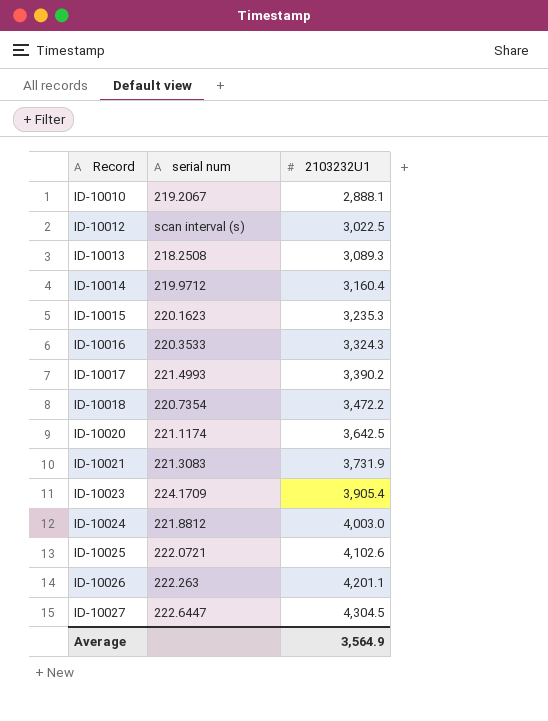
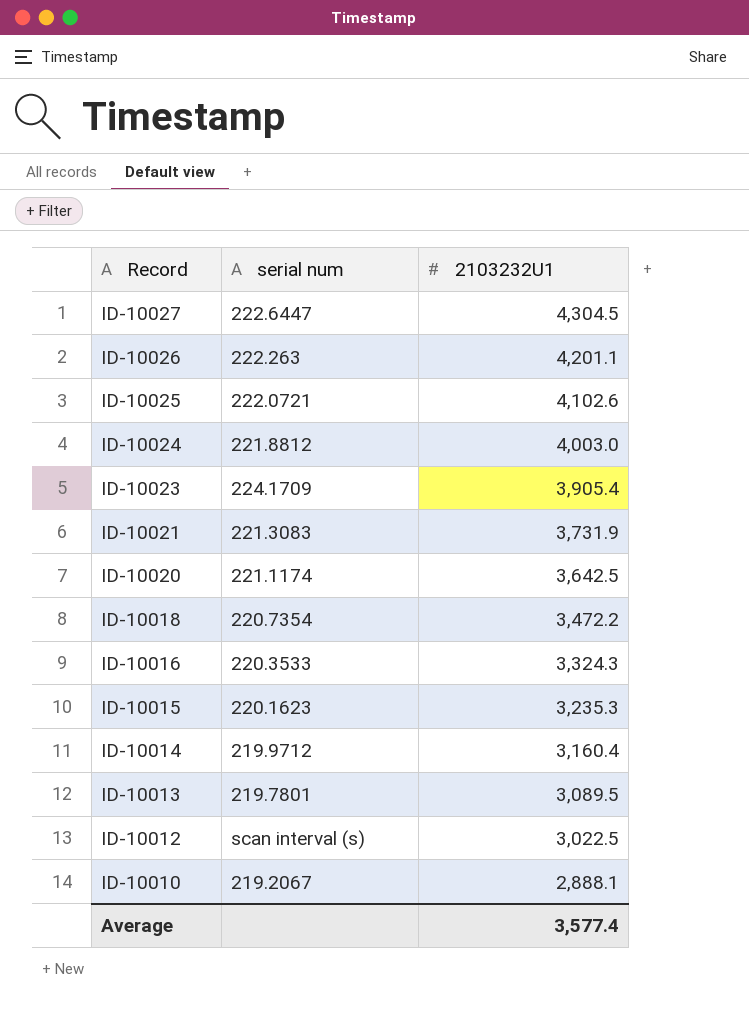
row order: Record ascending -> Record descending
row ID-10017: 221.4993 | 3,390.2 -> none
ID-10013 | serial num: 218.2508 -> 219.7801
ID-10013 | 2103232U1: 3,089.3 -> 3,089.5
Average | 2103232U1: 3,564.9 -> 3,577.4

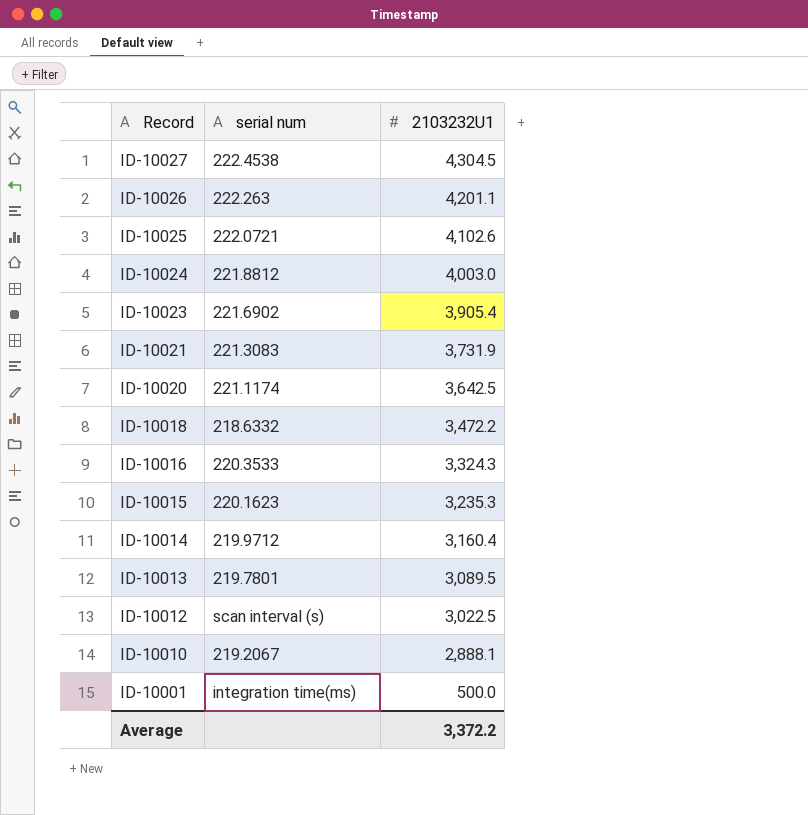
ID-10027 | serial num: 222.6447 -> 222.4538
ID-10023 | serial num: 224.1709 -> 221.6902
ID-10018 | serial num: 220.7354 -> 218.6332
row ID-10001: none -> integration time(ms) | 500.0
Average | 2103232U1: 3,577.4 -> 3,372.2

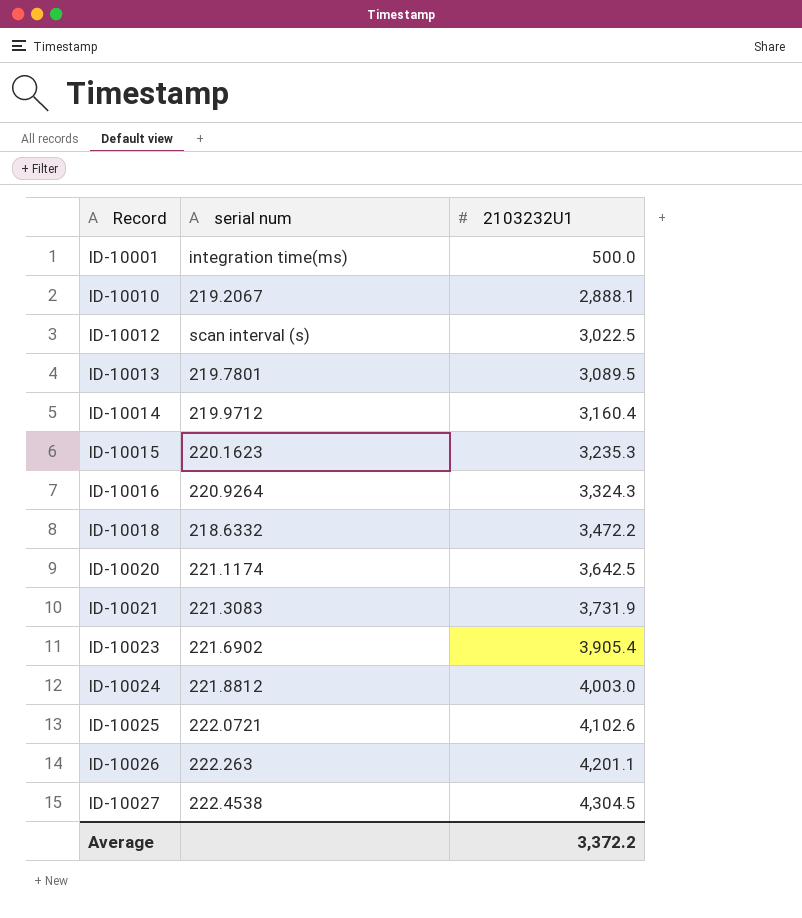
row order: Record descending -> Record ascending
ID-10016 | serial num: 220.3533 -> 220.9264

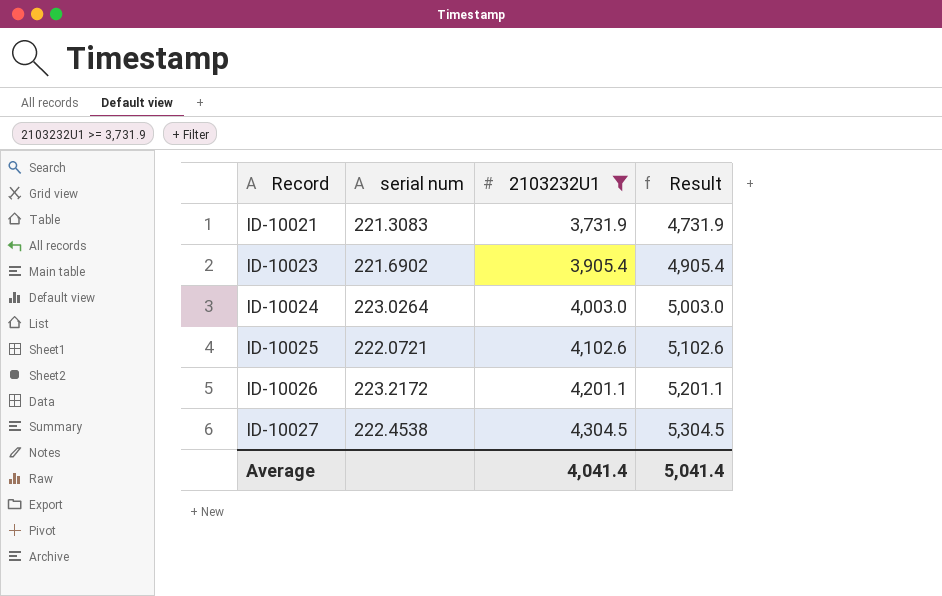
filter: none -> 2103232U1 >= 3,731.9
column Result | formula: none -> [2103232U1] + 1000
ID-10024 | serial num: 221.8812 -> 223.0264
ID-10026 | serial num: 222.263 -> 223.2172
Average | 2103232U1: 3,372.2 -> 4,041.4

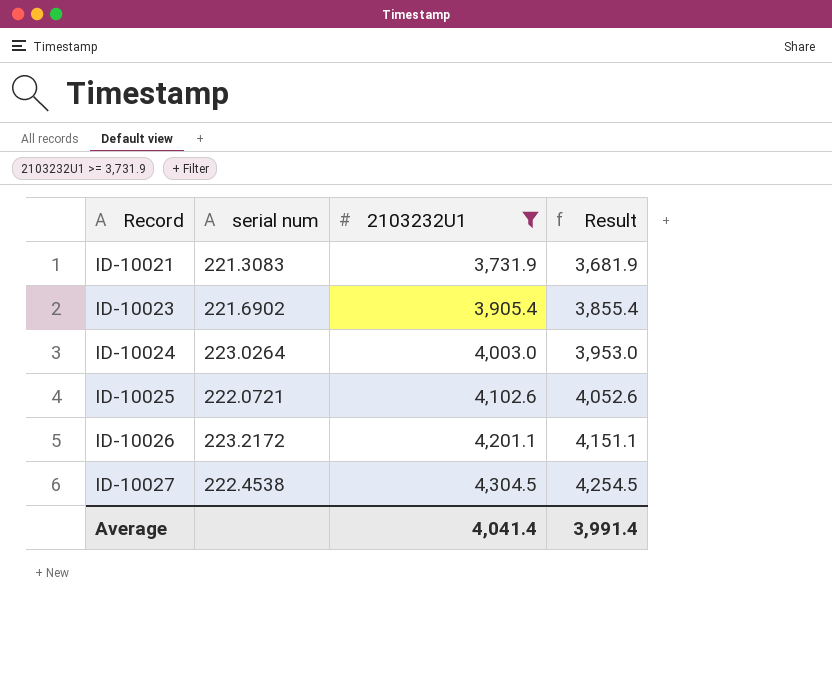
column Result | formula: [2103232U1] + 1000 -> [2103232U1] - 50
Average | Result: 5,041.4 -> 3,991.4

